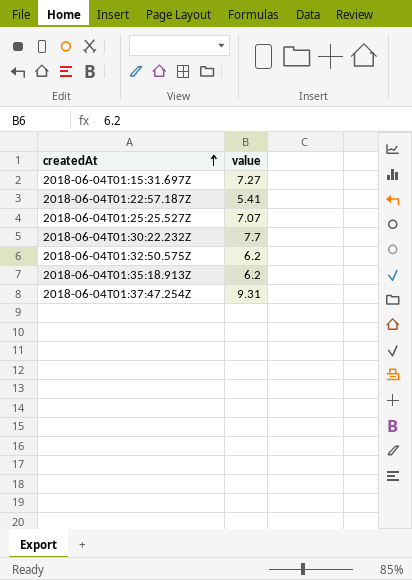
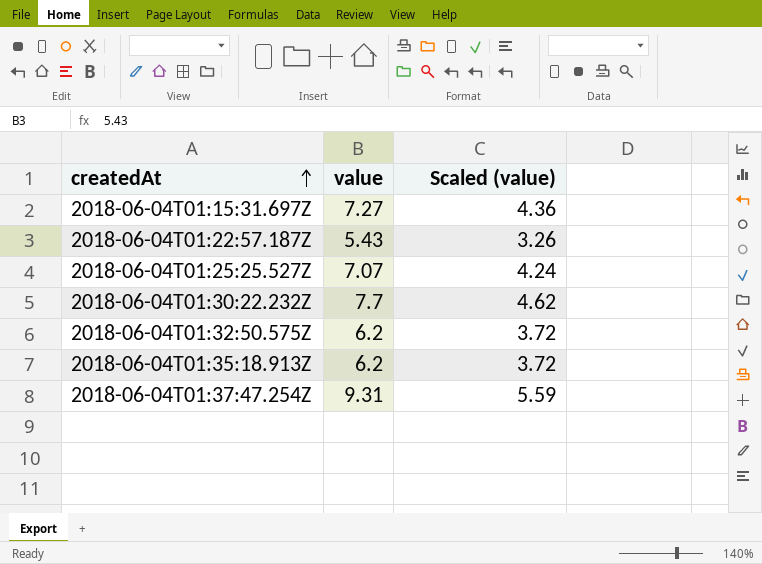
column Scaled (value) | formula: none -> [value] * 0.6
2018-06-04T01:22:57.187Z | value: 5.41 -> 5.43

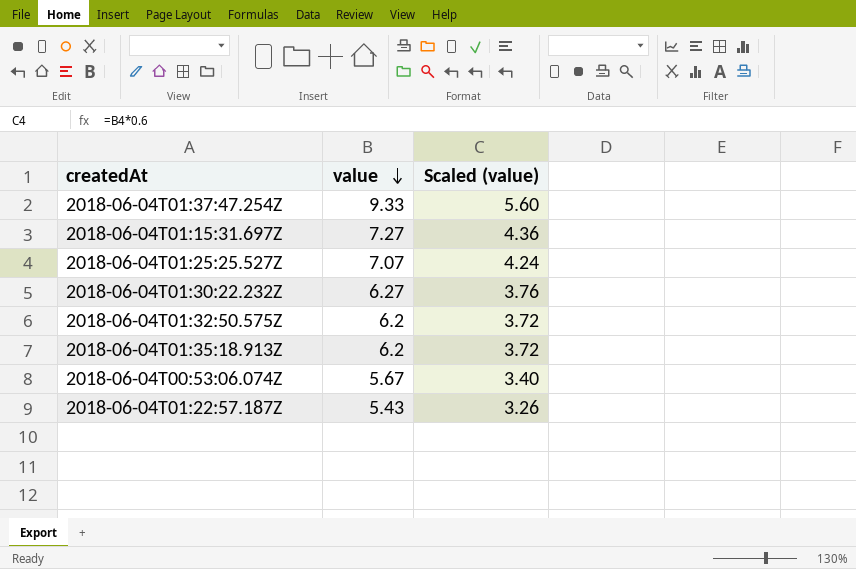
row order: createdAt ascending -> value descending
2018-06-04T01:37:47.254Z | value: 9.31 -> 9.33
2018-06-04T01:37:47.254Z | Scaled (value): 5.59 -> 5.60
2018-06-04T01:30:22.232Z | value: 7.7 -> 6.27
2018-06-04T01:30:22.232Z | Scaled (value): 4.62 -> 3.76
row 2018-06-04T00:53:06.074Z: none -> 5.67 | 3.40

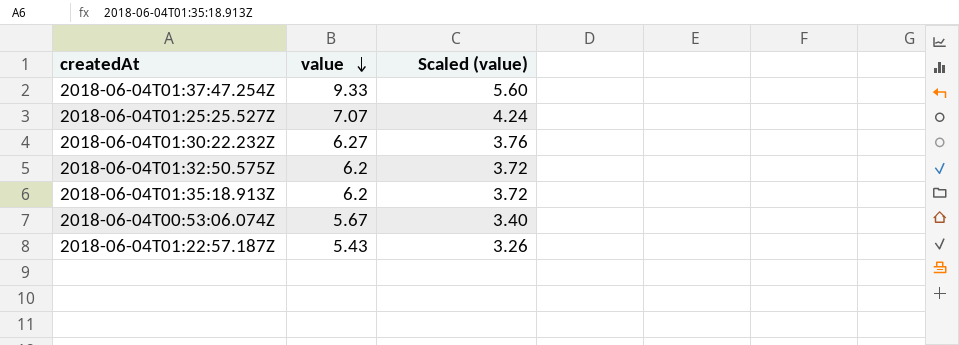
row 2018-06-04T01:15:31.697Z: 7.27 | 4.36 -> none

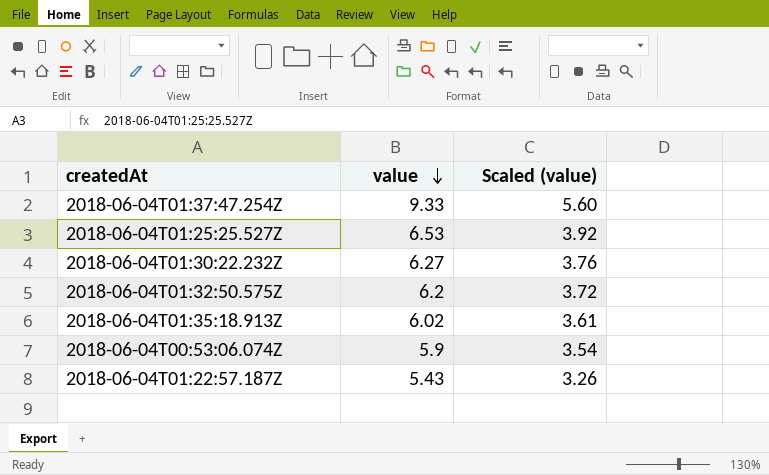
2018-06-04T01:25:25.527Z | value: 7.07 -> 6.53
2018-06-04T01:25:25.527Z | Scaled (value): 4.24 -> 3.92
2018-06-04T01:35:18.913Z | value: 6.2 -> 6.02
2018-06-04T01:35:18.913Z | Scaled (value): 3.72 -> 3.61
2018-06-04T00:53:06.074Z | value: 5.67 -> 5.9
2018-06-04T00:53:06.074Z | Scaled (value): 3.40 -> 3.54

